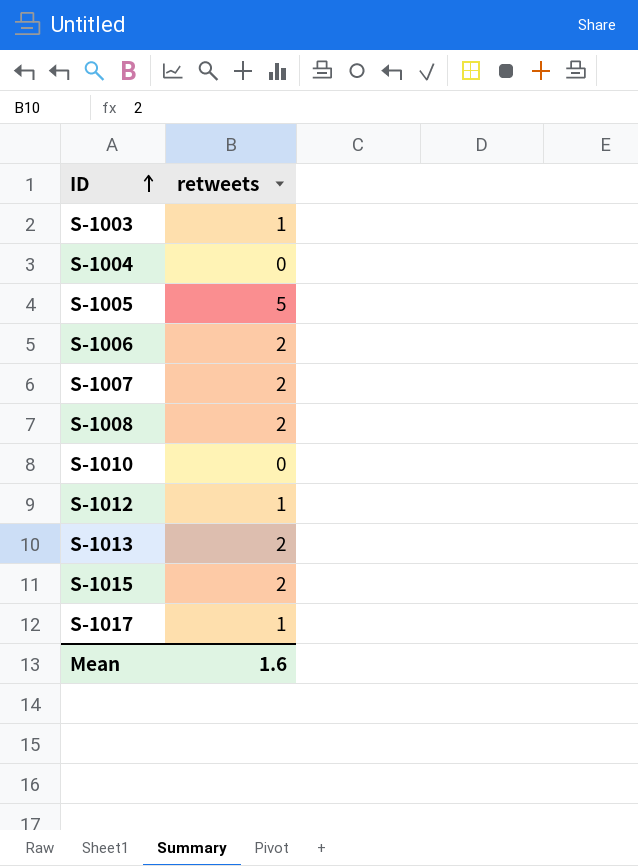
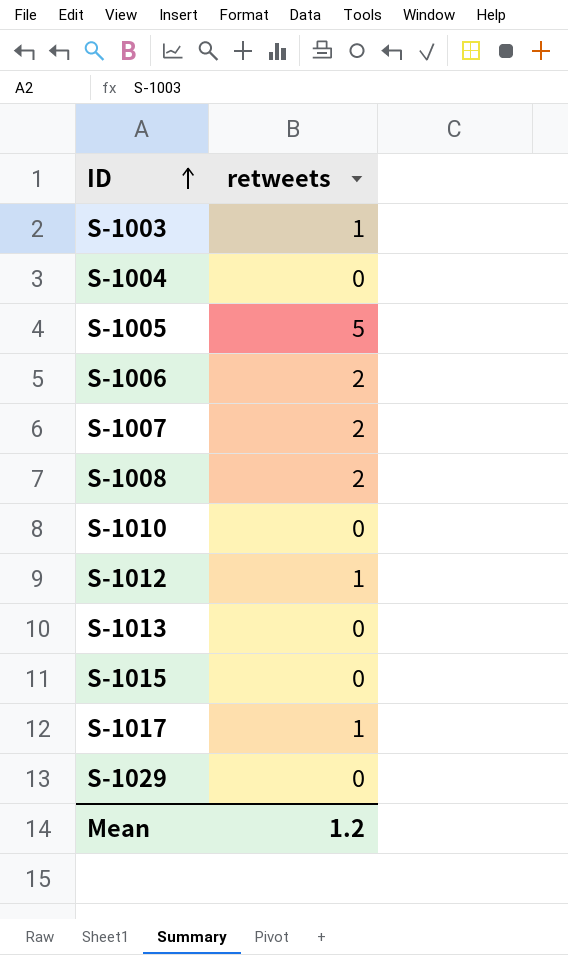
S-1013 | retweets: 2 -> 0
S-1015 | retweets: 2 -> 0
row S-1029: none -> 0
Mean | retweets: 1.6 -> 1.2

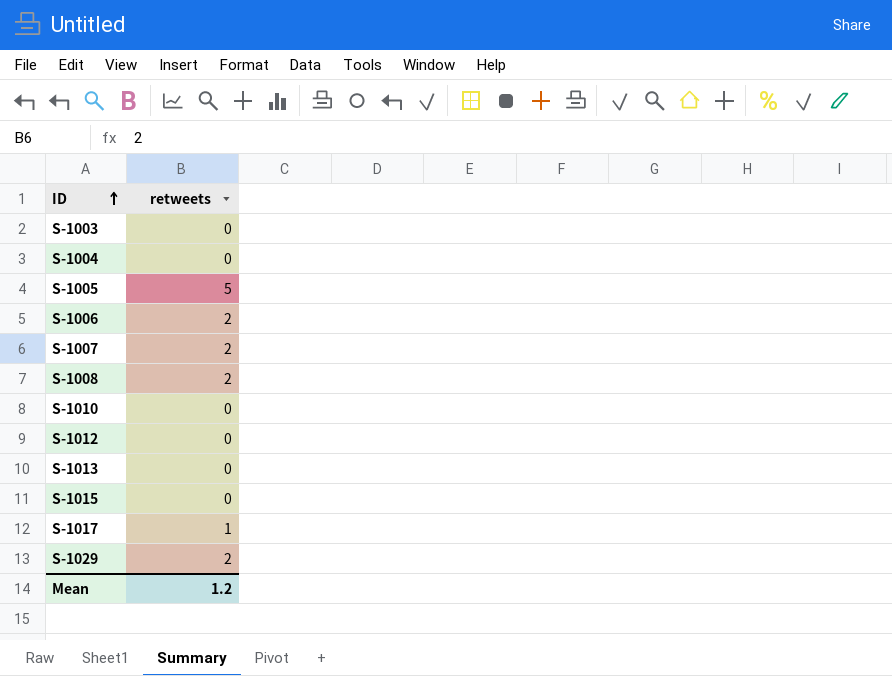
S-1003 | retweets: 1 -> 0
S-1012 | retweets: 1 -> 0
S-1029 | retweets: 0 -> 2

